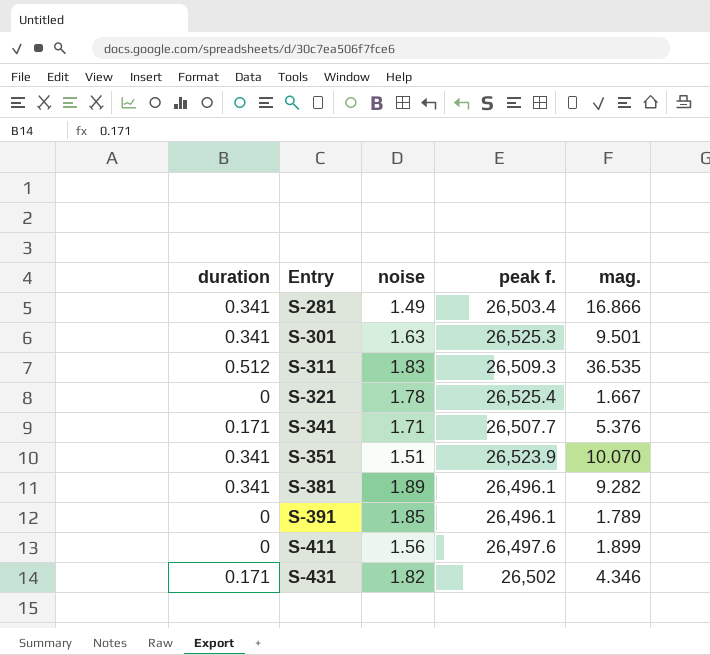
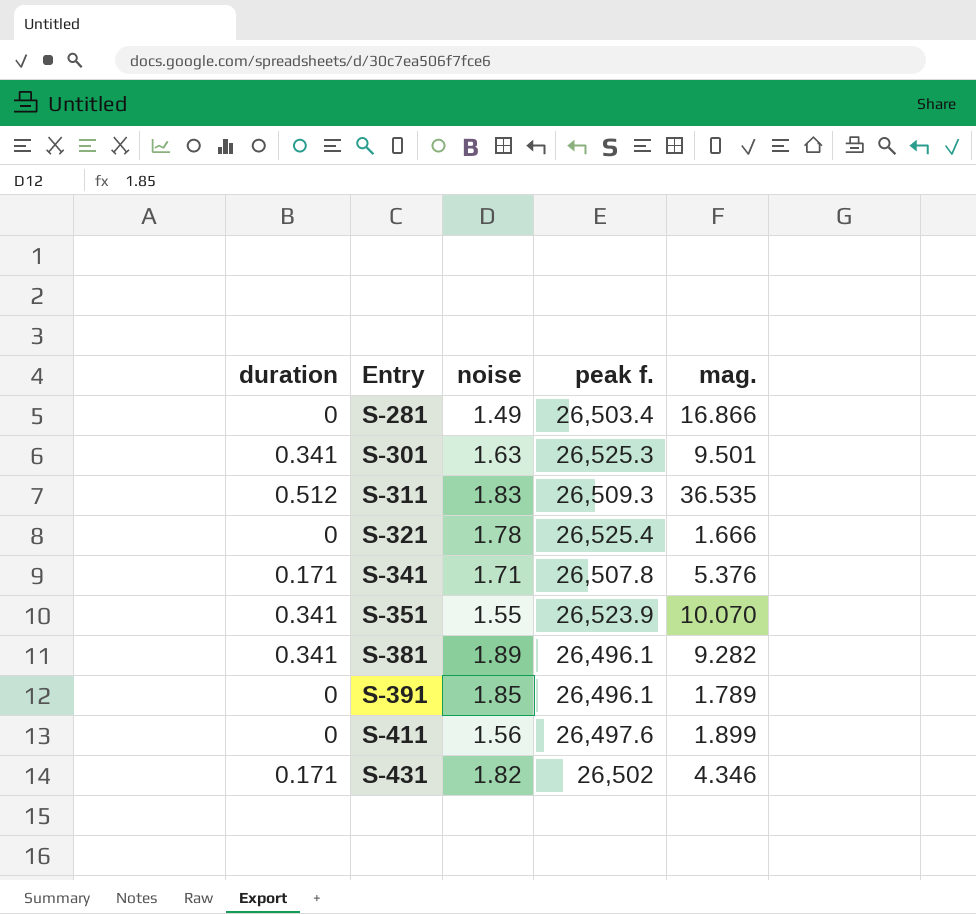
S-281 | duration: 0.341 -> 0
S-321 | mag.: 1.667 -> 1.666
S-341 | peak f.: 26,507.7 -> 26,507.8
S-351 | noise: 1.51 -> 1.55

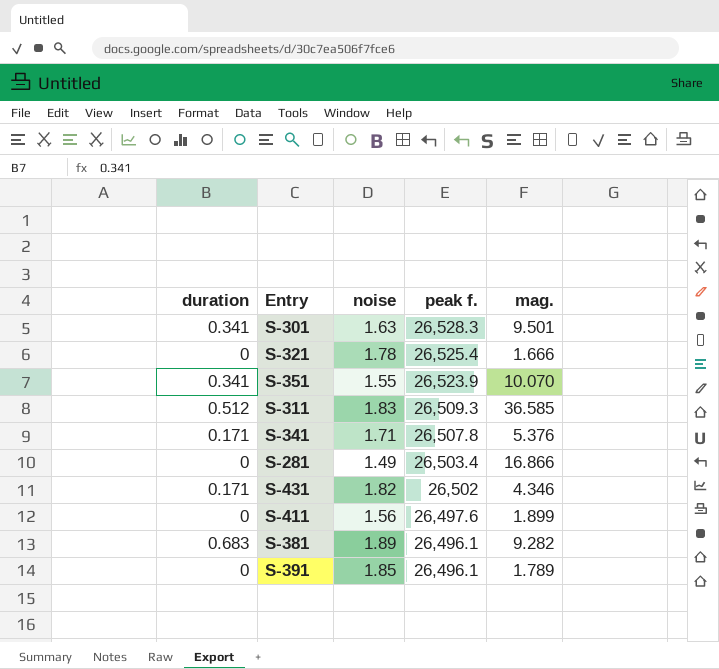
row order: Entry ascending -> peak f. descending
S-301 | peak f.: 26,525.3 -> 26,528.3
S-311 | mag.: 36.535 -> 36.585
S-381 | duration: 0.341 -> 0.683

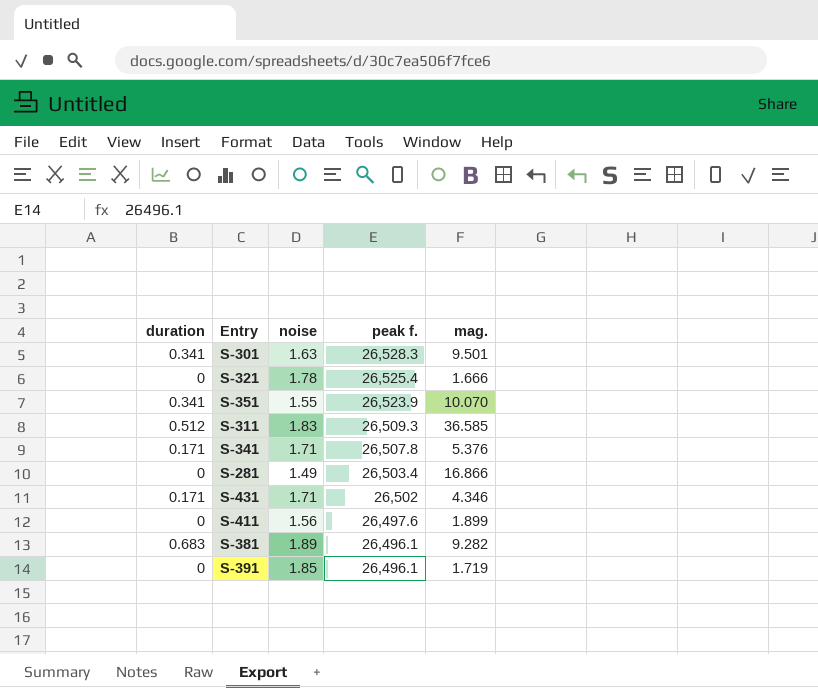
S-431 | noise: 1.82 -> 1.71
S-391 | mag.: 1.789 -> 1.719

